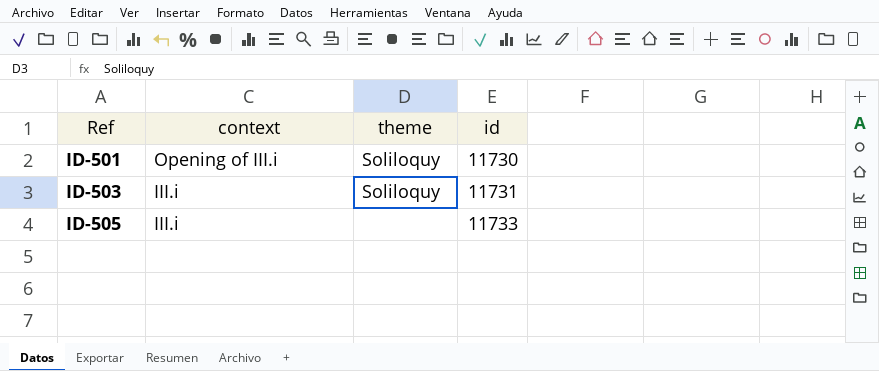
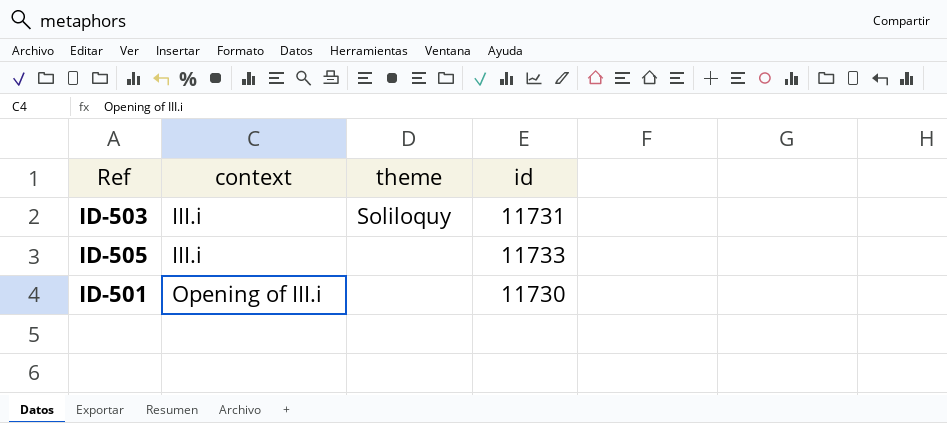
row order: Ref ascending -> context ascending
ID-501 | theme: Soliloquy -> none

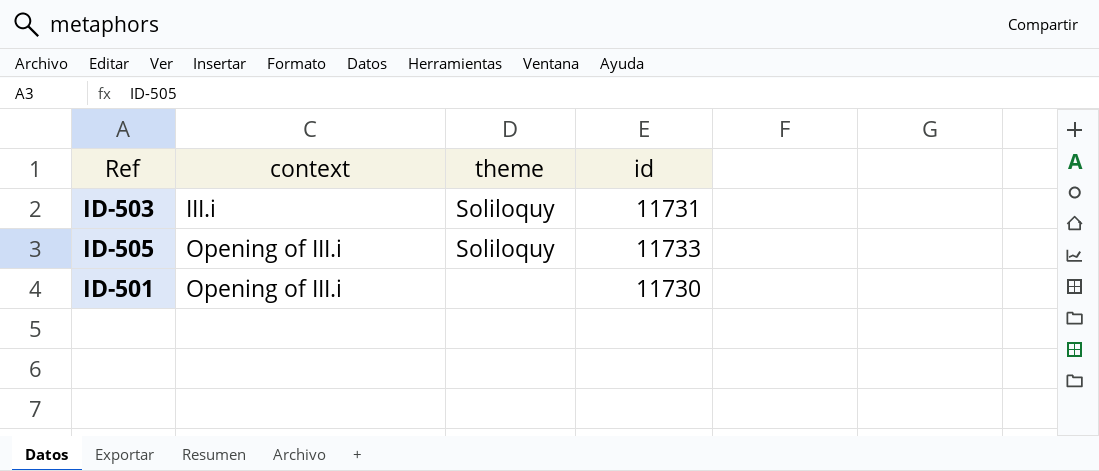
ID-505 | context: III.i -> Opening of III.i
ID-505 | theme: none -> Soliloquy

